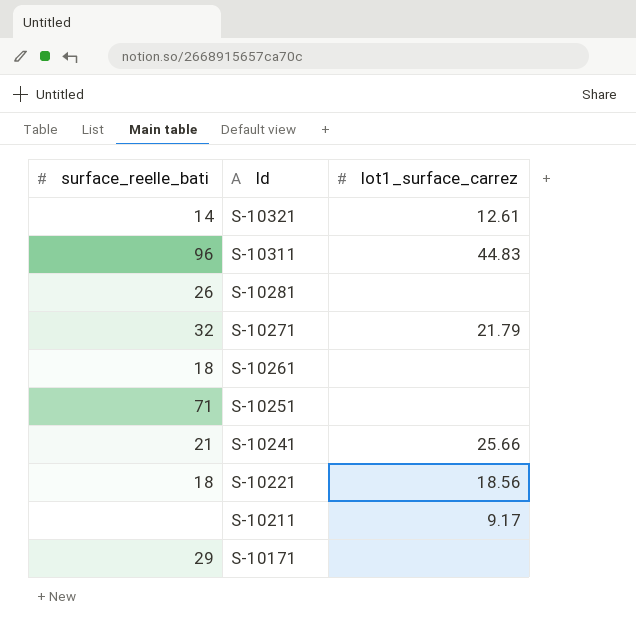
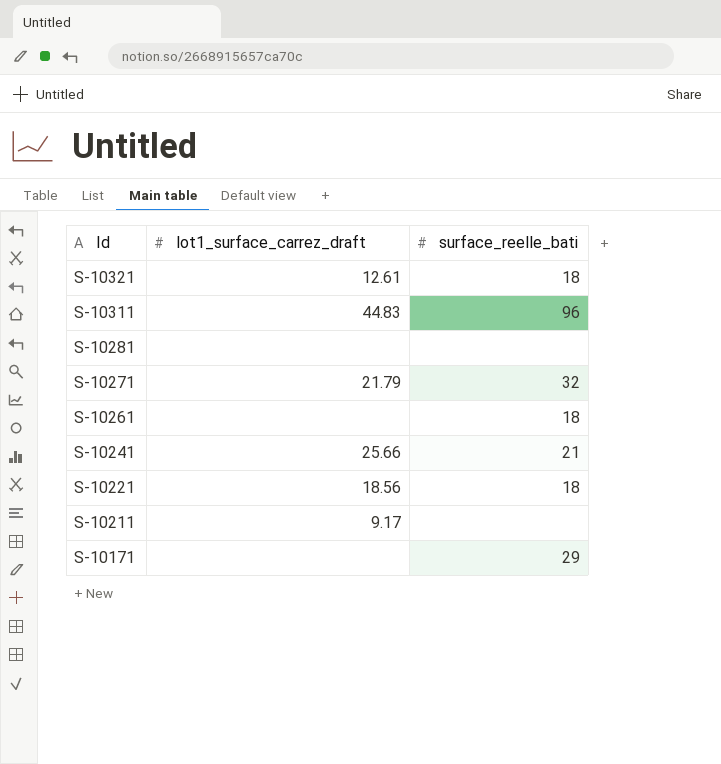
column name: lot1_surface_carrez -> lot1_surface_carrez_draft
column surface_reelle_bati | position: 1 -> 3
row S-10251: 71 | none -> none
S-10321 | surface_reelle_bati: 14 -> 18
S-10281 | surface_reelle_bati: 26 -> none

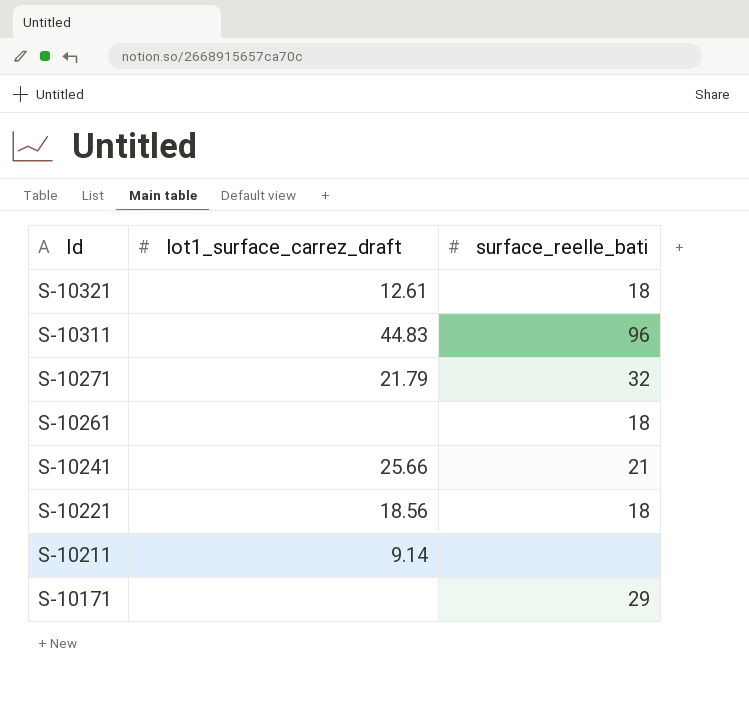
row S-10281: none | none -> none
S-10211 | lot1_surface_carrez_draft: 9.17 -> 9.14

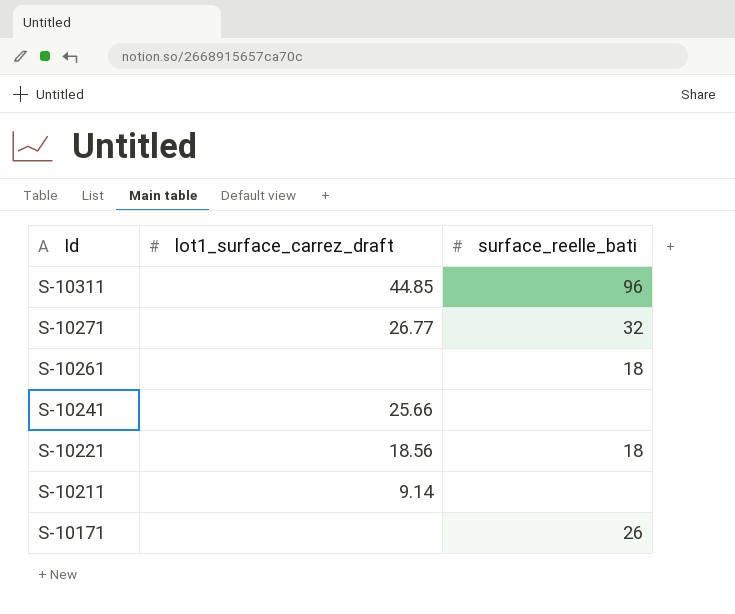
row S-10321: 12.61 | 18 -> none
S-10311 | lot1_surface_carrez_draft: 44.83 -> 44.85
S-10271 | lot1_surface_carrez_draft: 21.79 -> 26.77
S-10241 | surface_reelle_bati: 21 -> none
S-10171 | surface_reelle_bati: 29 -> 26

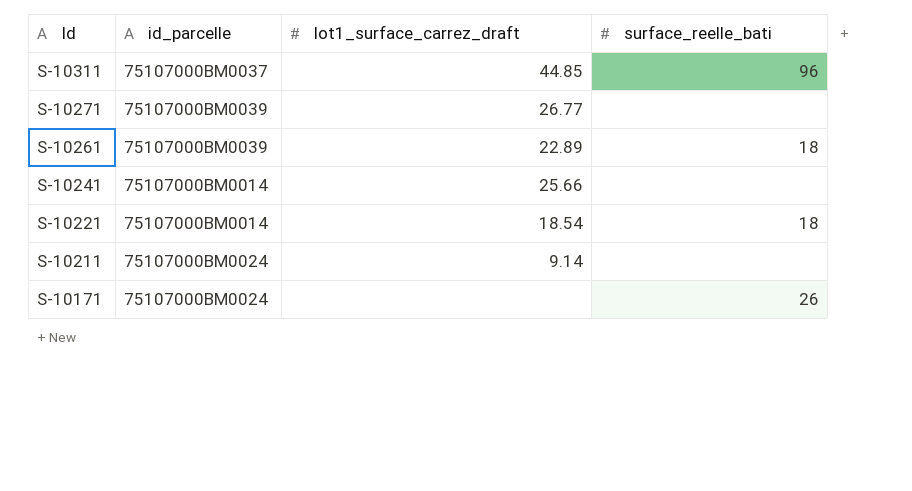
column id_parcelle | position: none -> 2
S-10271 | surface_reelle_bati: 32 -> none
S-10261 | lot1_surface_carrez_draft: none -> 22.89
S-10221 | lot1_surface_carrez_draft: 18.56 -> 18.54

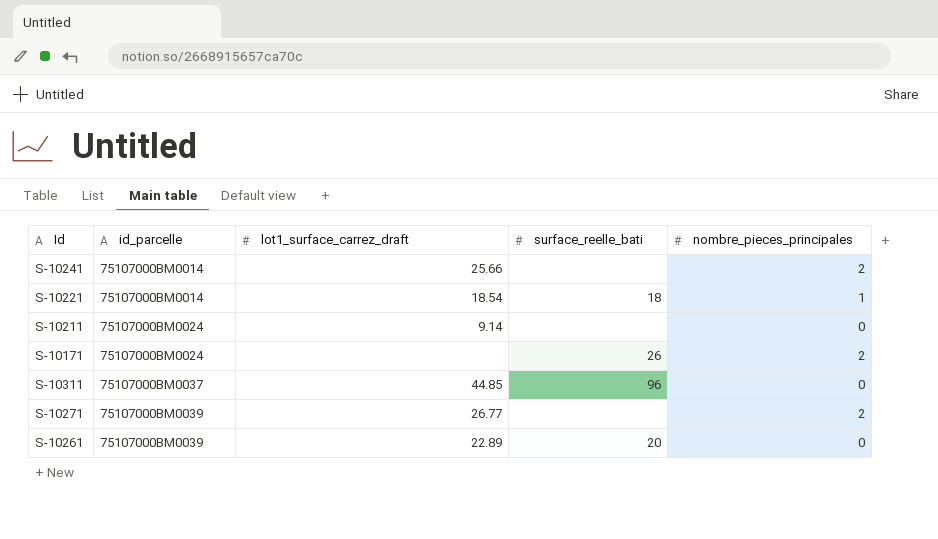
row order: Id descending -> id_parcelle ascending
column nombre_pieces_principales | position: none -> 5
S-10261 | surface_reelle_bati: 18 -> 20

